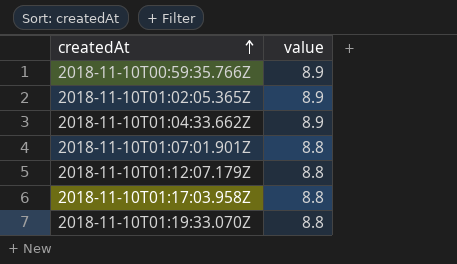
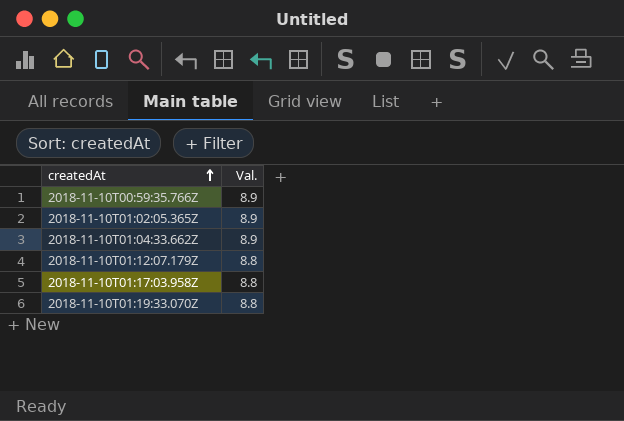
column name: value -> Val.
row 2018-11-10T01:07:01.901Z: 8.8 -> none

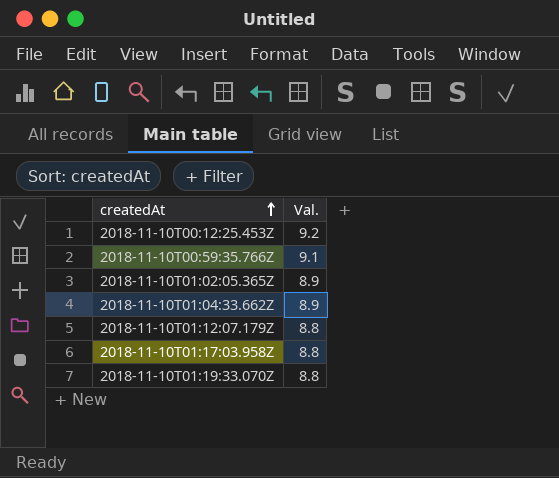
row 2018-11-10T00:12:25.453Z: none -> 9.2
2018-11-10T00:59:35.766Z | Val.: 8.9 -> 9.1

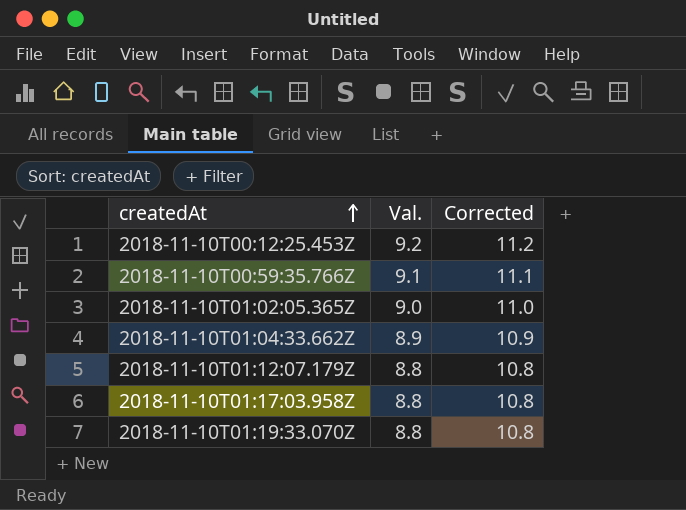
column Corrected | formula: none -> [Val.] + 2
2018-11-10T01:02:05.365Z | Val.: 8.9 -> 9.0

